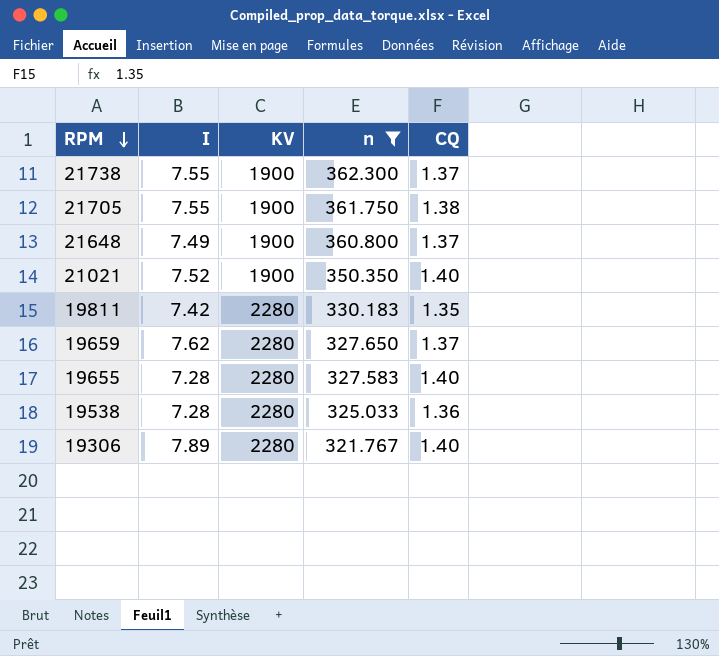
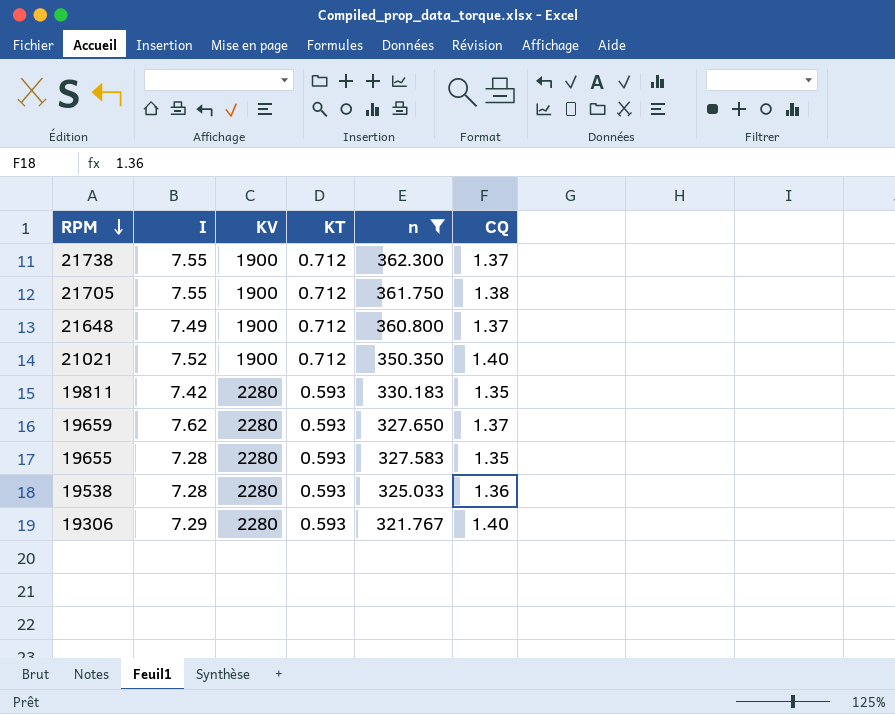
column KT | position: none -> 4
19655 | CQ: 1.40 -> 1.35
19306 | I: 7.89 -> 7.29

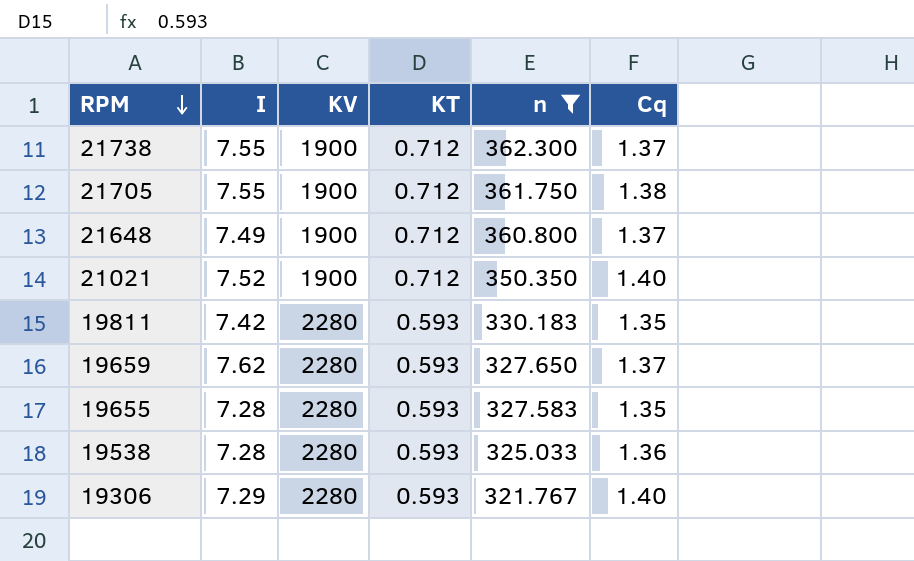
column name: CQ -> Cq

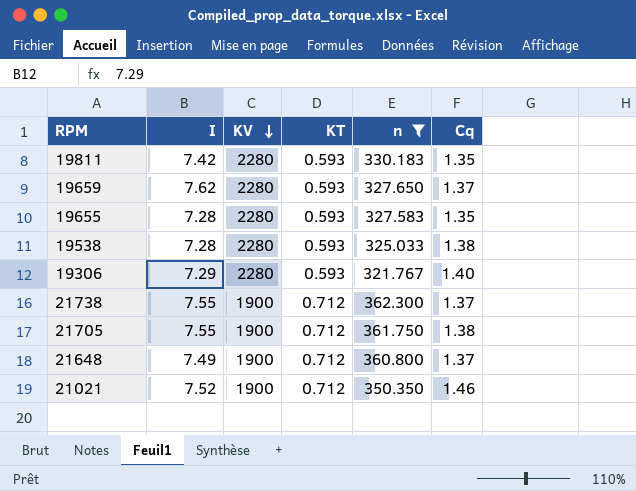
row order: RPM descending -> KV descending
19538 | Cq: 1.36 -> 1.38
21021 | Cq: 1.40 -> 1.46

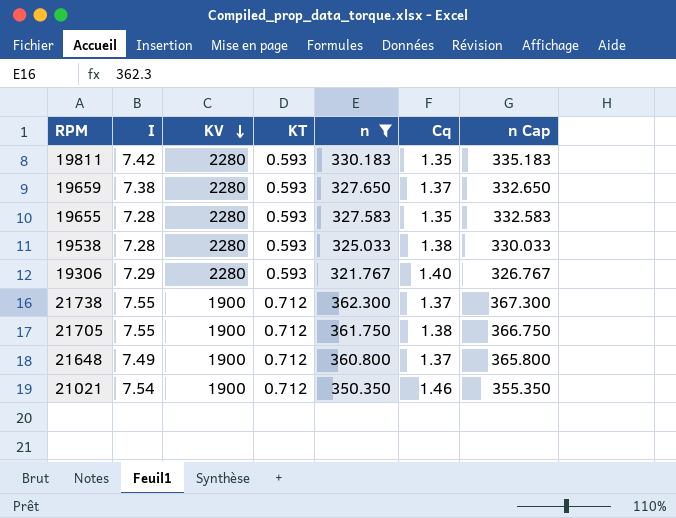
column n Cap | formula: none -> [n] + 5
19659 | I: 7.62 -> 7.38
21021 | I: 7.52 -> 7.54

